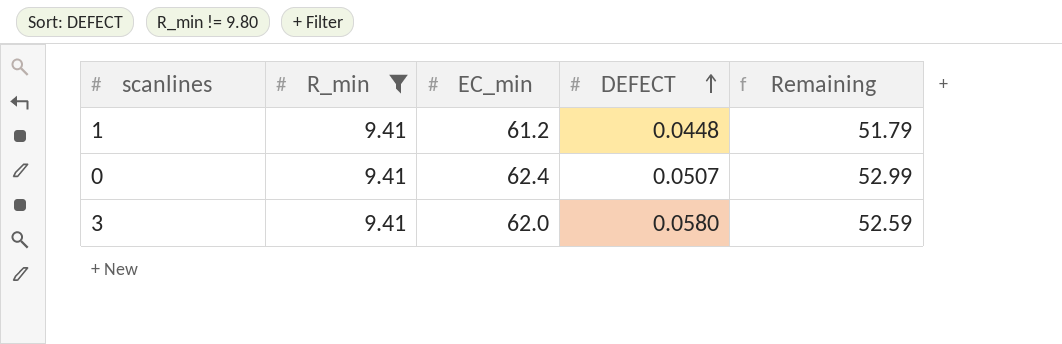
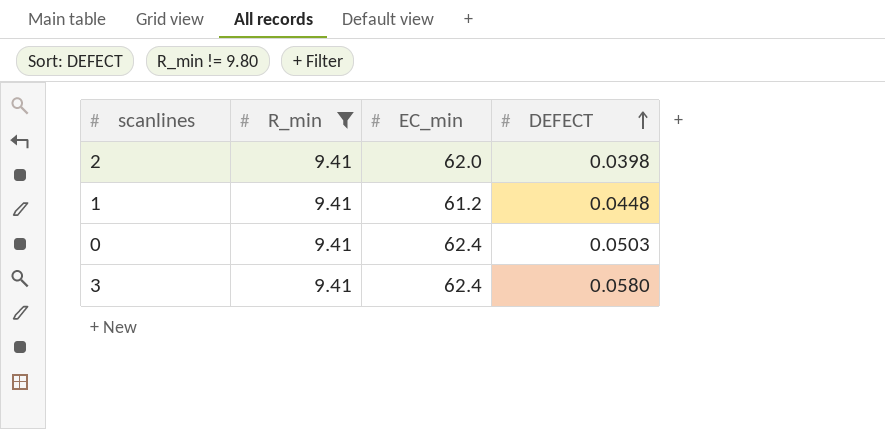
column Remaining | formula: [EC_min] - [R_min] -> none
row 2: none -> 9.41 | 62.0 | 0.0398
0 | DEFECT: 0.0507 -> 0.0503
3 | EC_min: 62.0 -> 62.4

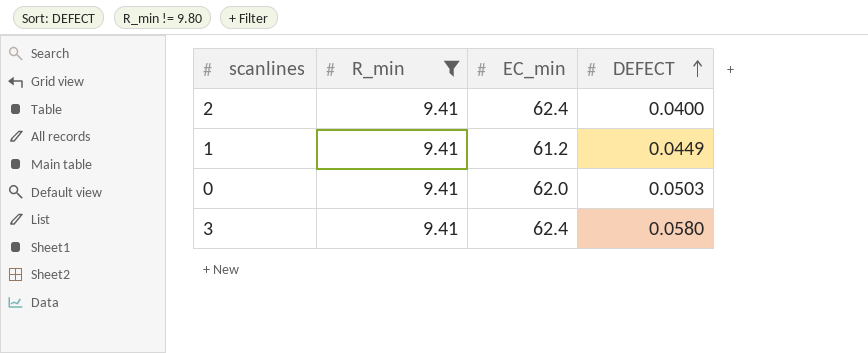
2 | EC_min: 62.0 -> 62.4
2 | DEFECT: 0.0398 -> 0.0400
1 | DEFECT: 0.0448 -> 0.0449
0 | EC_min: 62.4 -> 62.0

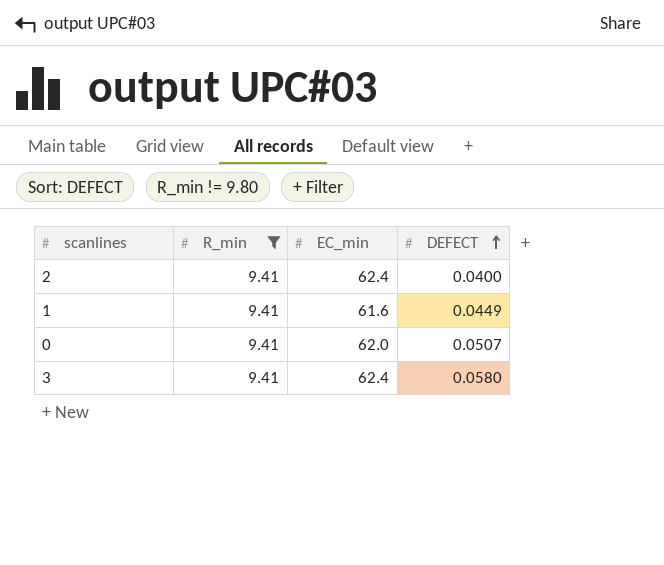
1 | EC_min: 61.2 -> 61.6
0 | DEFECT: 0.0503 -> 0.0507

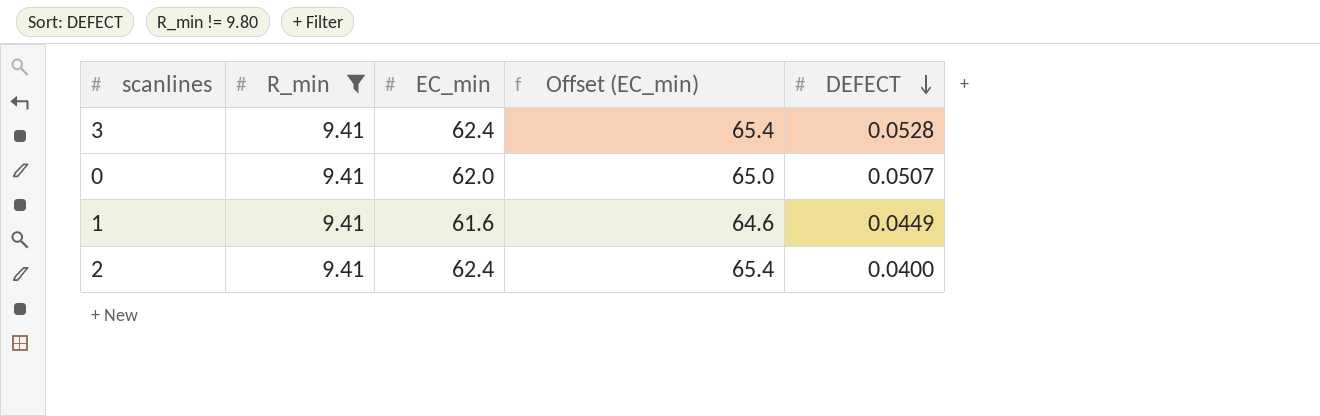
row order: DEFECT ascending -> DEFECT descending
column Offset (EC_min) | formula: none -> [EC_min] + 3
3 | DEFECT: 0.0580 -> 0.0528

